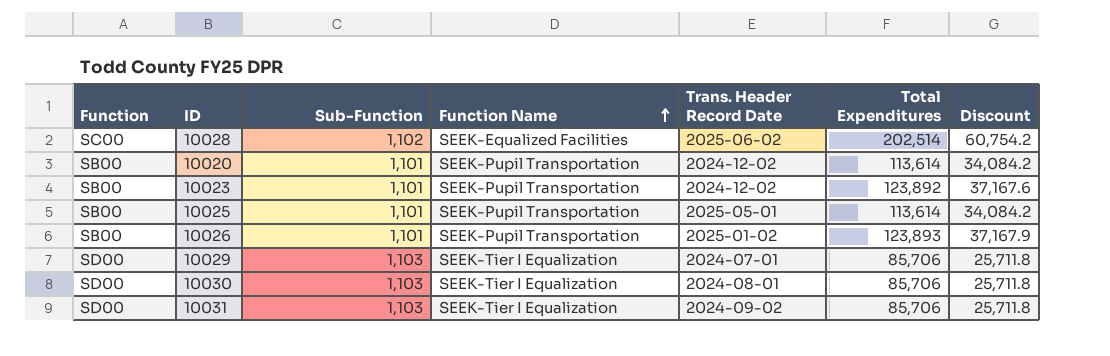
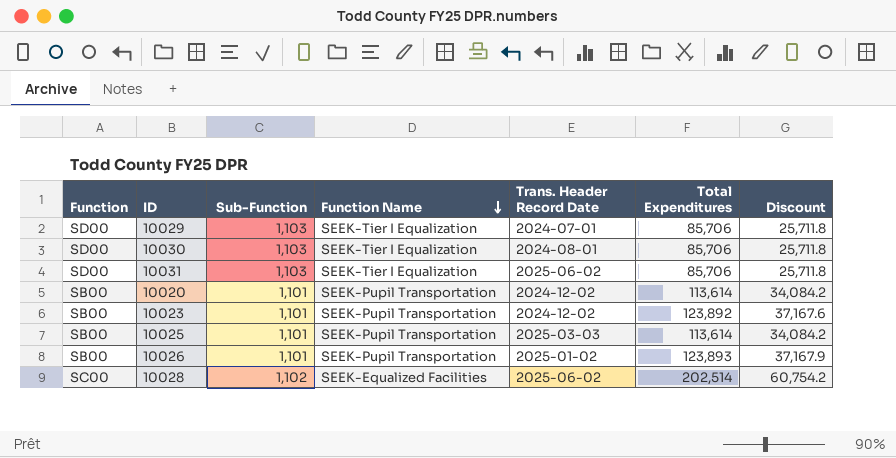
row order: Function Name ascending -> Function Name descending
10031 | Trans. Header Record Date: 2024-09-02 -> 2025-06-02
10025 | Trans. Header Record Date: 2025-05-01 -> 2025-03-03

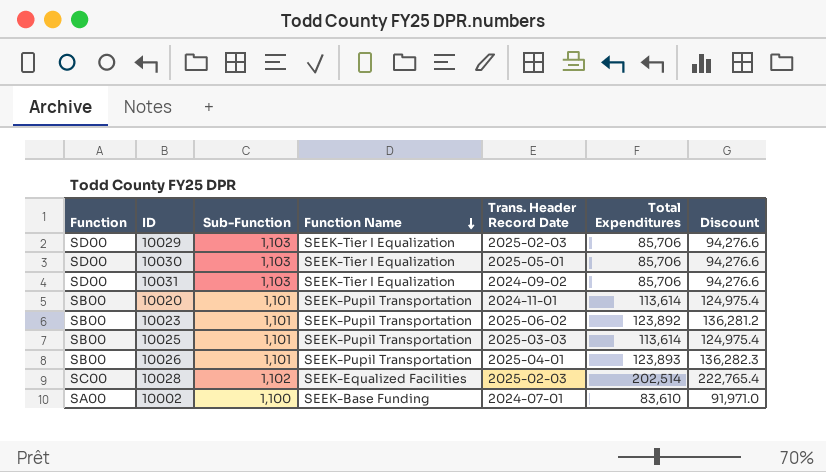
column Discount | formula: [Total Expenditures] * 0.3 -> [Total Expenditures] * 1.1
10029 | Trans. Header Record Date: 2024-07-01 -> 2025-02-03
10030 | Trans. Header Record Date: 2024-08-01 -> 2025-05-01
10031 | Trans. Header Record Date: 2025-06-02 -> 2024-09-02
10020 | Trans. Header Record Date: 2024-12-02 -> 2024-11-01
10023 | Trans. Header Record Date: 2024-12-02 -> 2025-06-02
10026 | Trans. Header Record Date: 2025-01-02 -> 2025-04-01
10028 | Trans. Header Record Date: 2025-06-02 -> 2025-02-03
row 10002: none -> SA00 | 1,100 | SEEK-Base Funding | 2024-07-01 | 83,610 | 91,971.0

